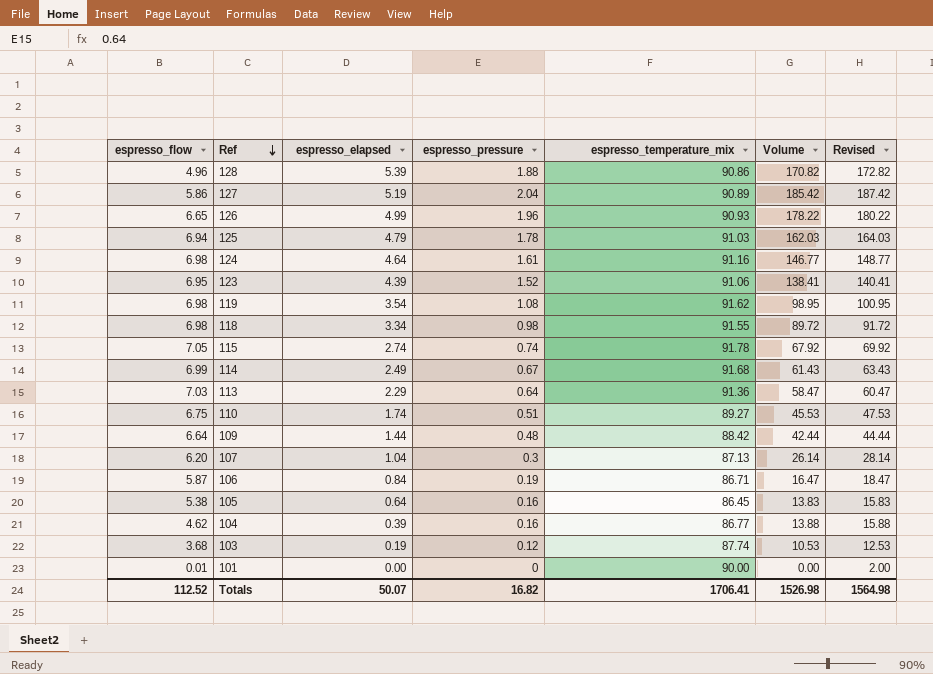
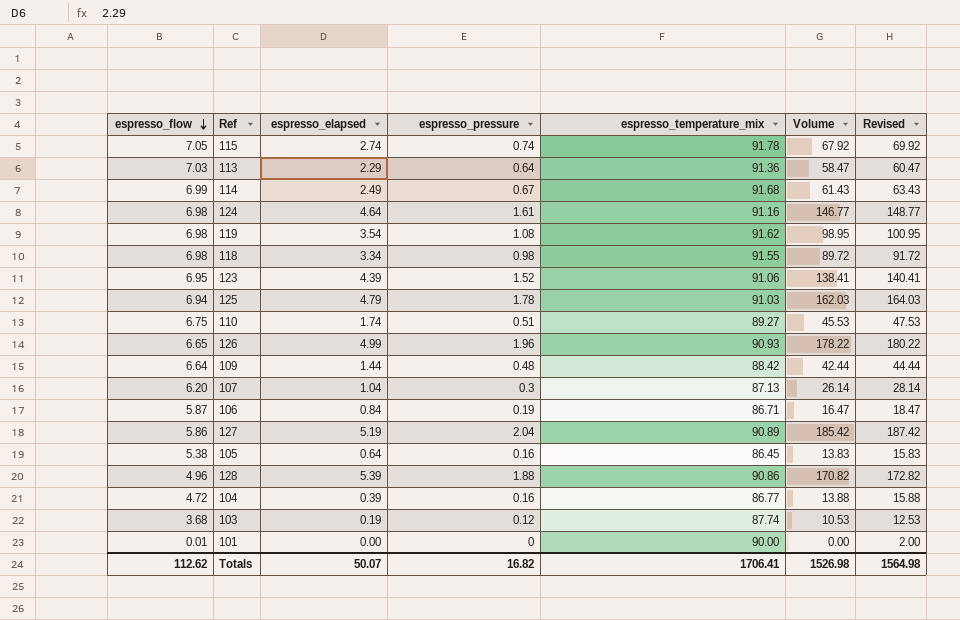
row order: Ref descending -> espresso_flow descending
104 | espresso_flow: 4.62 -> 4.72
Totals | espresso_flow: 112.52 -> 112.62

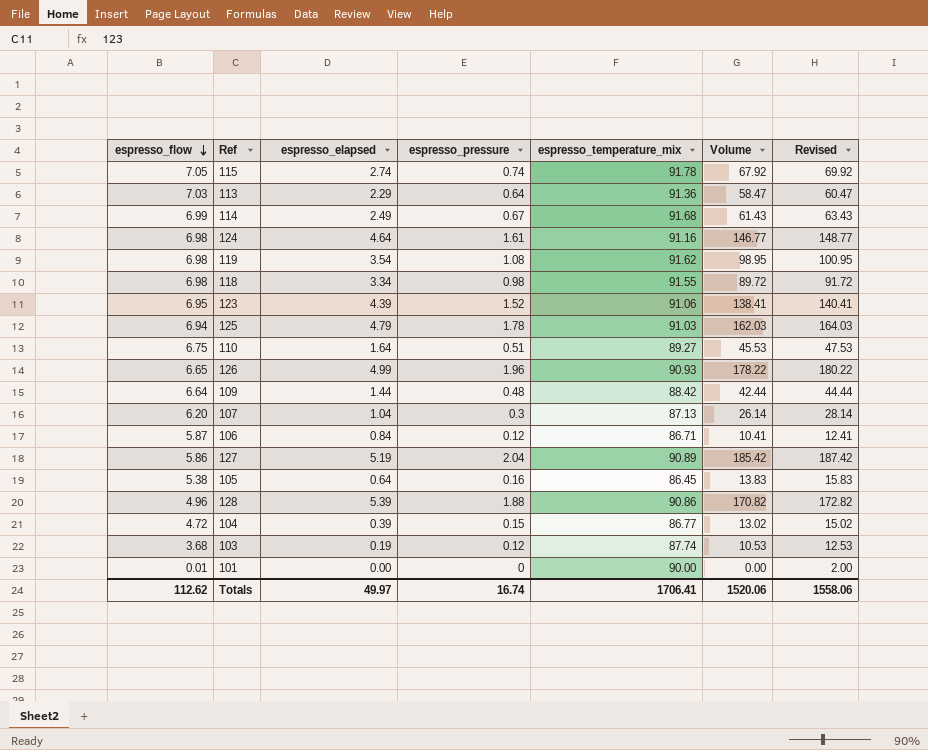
110 | espresso_elapsed: 1.74 -> 1.64
106 | espresso_pressure: 0.19 -> 0.12
106 | Volume: 16.47 -> 10.41
106 | Revised: 18.47 -> 12.41
104 | espresso_pressure: 0.16 -> 0.15
104 | Volume: 13.88 -> 13.02
104 | Revised: 15.88 -> 15.02
Totals | espresso_elapsed: 50.07 -> 49.97
Totals | espresso_pressure: 16.82 -> 16.74
Totals | Volume: 1526.98 -> 1520.06
Totals | Revised: 1564.98 -> 1558.06

